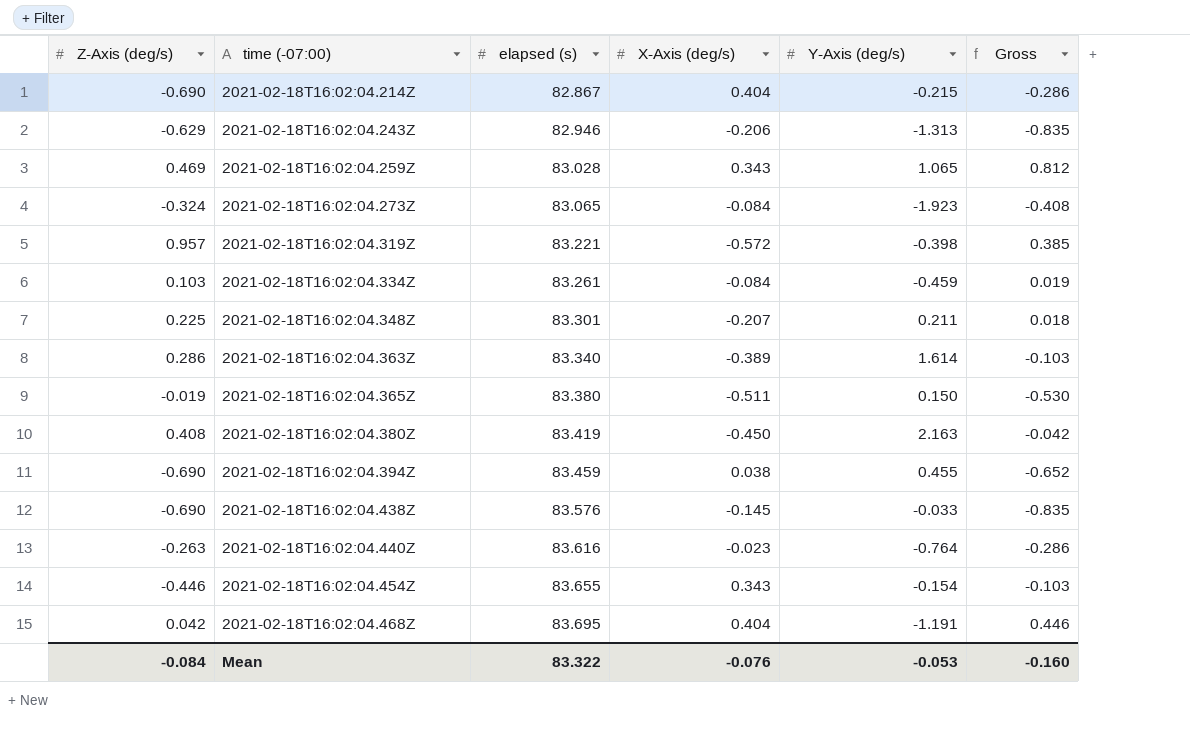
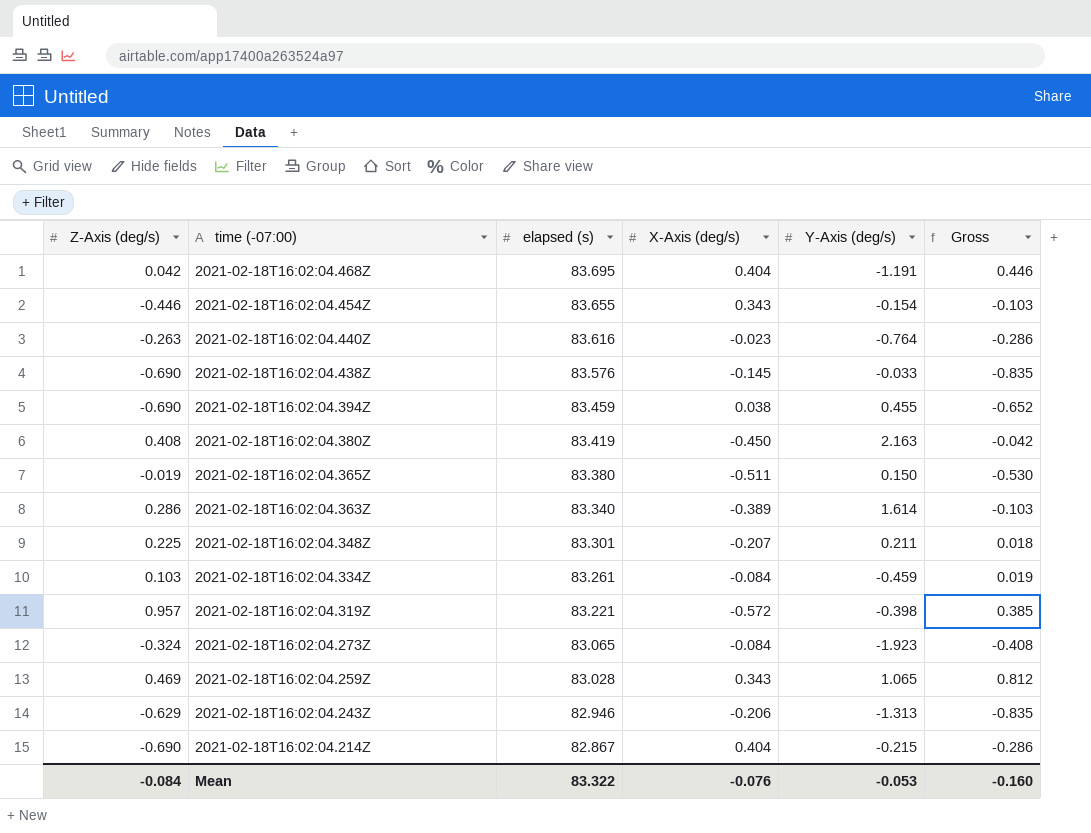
row order: time (-07:00) ascending -> time (-07:00) descending

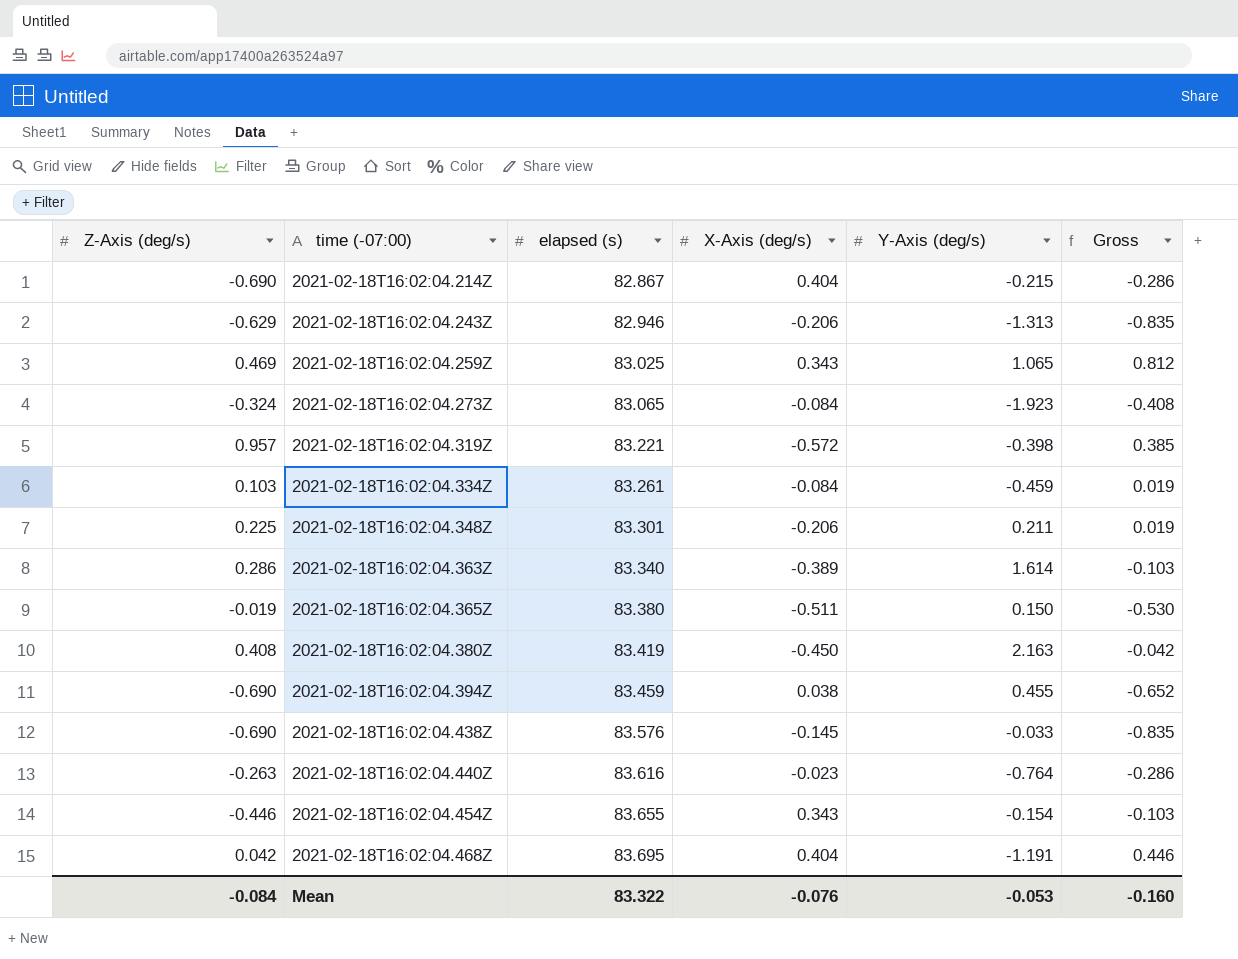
row order: time (-07:00) descending -> time (-07:00) ascending
2021-02-18T16:02:04.259Z | elapsed (s): 83.028 -> 83.025
2021-02-18T16:02:04.348Z | X-Axis (deg/s): -0.207 -> -0.206
2021-02-18T16:02:04.348Z | Gross: 0.018 -> 0.019

